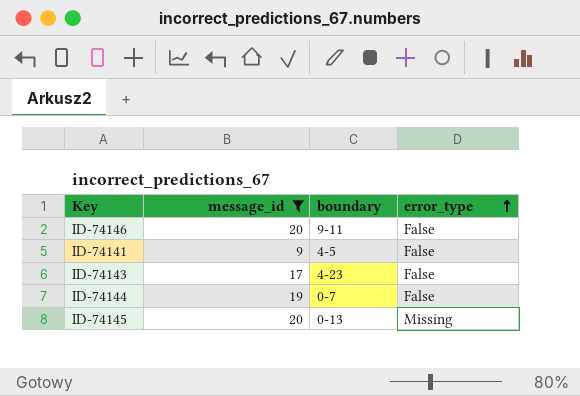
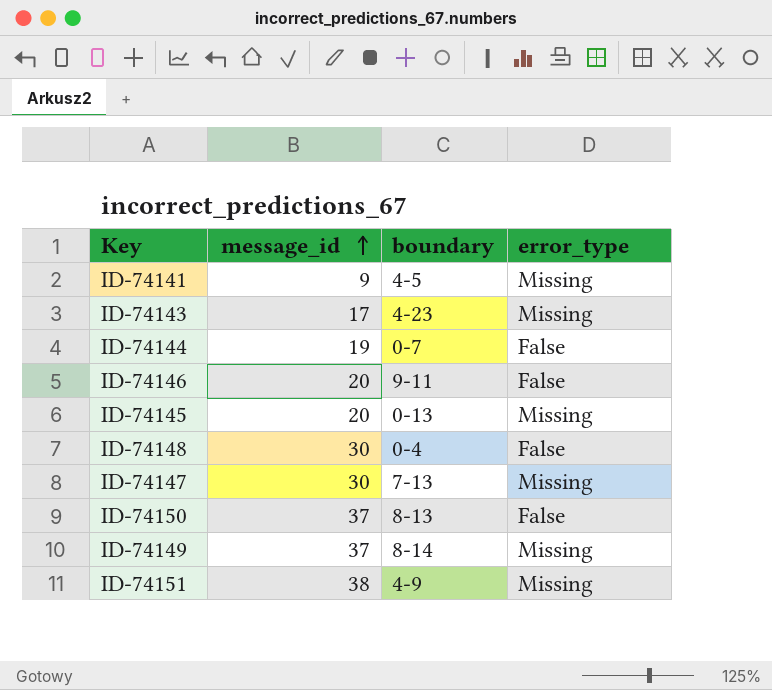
filter: message_id <= 20 -> none
row order: error_type ascending -> message_id ascending
ID-74141 | error_type: False -> Missing
ID-74143 | error_type: False -> Missing

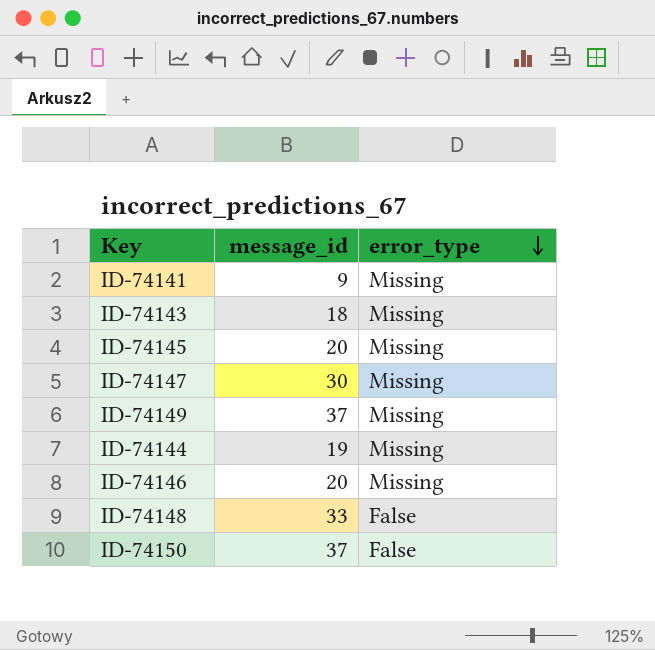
row order: message_id ascending -> error_type descending
column boundary | position: 3 -> none
row ID-74151: 38 | 4-9 | Missing -> none
ID-74143 | message_id: 17 -> 18
ID-74144 | error_type: False -> Missing
ID-74146 | error_type: False -> Missing
ID-74148 | message_id: 30 -> 33

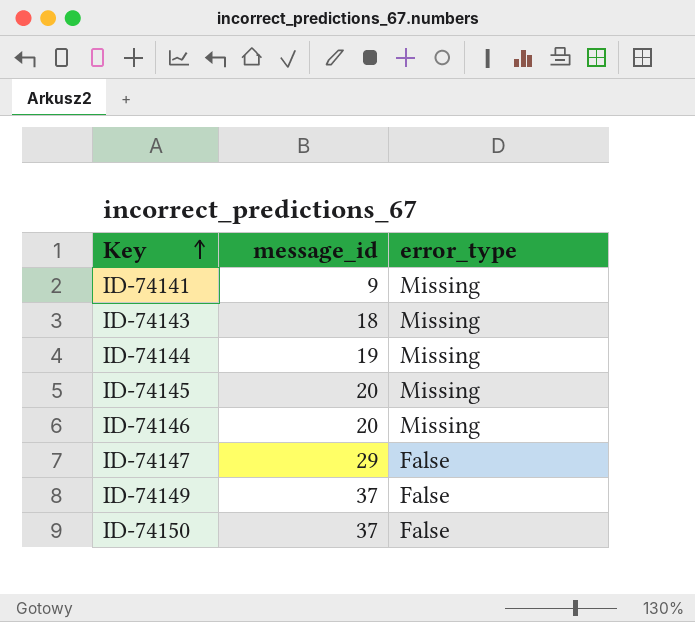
row order: error_type descending -> Key ascending
row ID-74148: 33 | False -> none
ID-74147 | message_id: 30 -> 29
ID-74147 | error_type: Missing -> False
ID-74149 | error_type: Missing -> False

